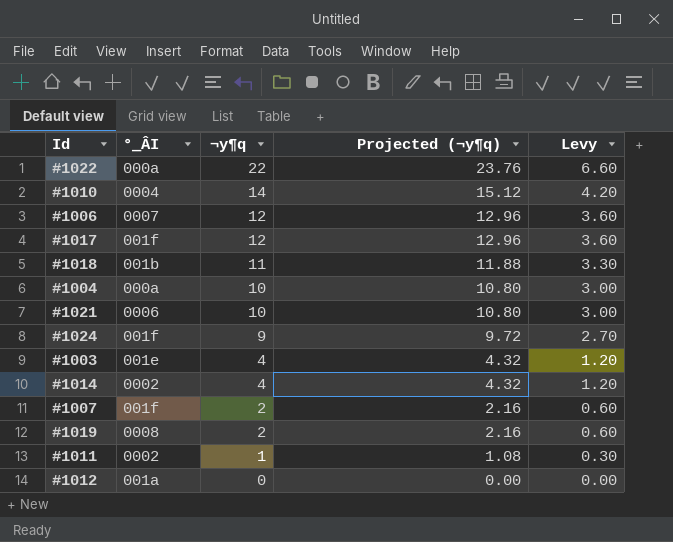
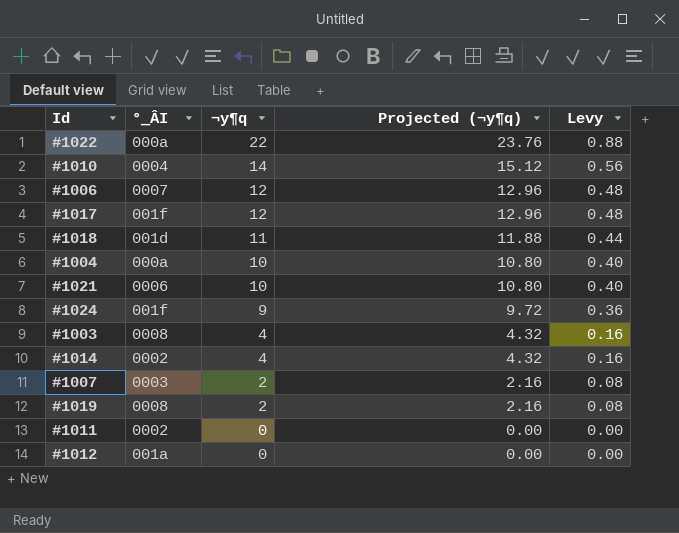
column Levy | formula: [¬y¶q] * 0.3 -> [¬y¶q] * 0.04
#1018 | °_ÂI: 001b -> 001d
#1003 | °_ÂI: 001e -> 0008
#1007 | °_ÂI: 001f -> 0003
#1011 | ¬y¶q: 1 -> 0
#1011 | Projected (¬y¶q): 1.08 -> 0.00

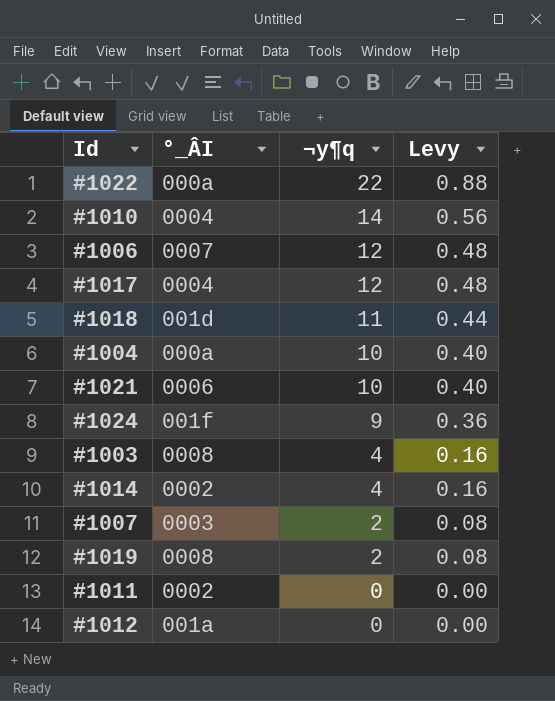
column Projected (¬y¶q) | formula: [¬y¶q] * 1.08 -> none
#1017 | °_ÂI: 001f -> 0004

